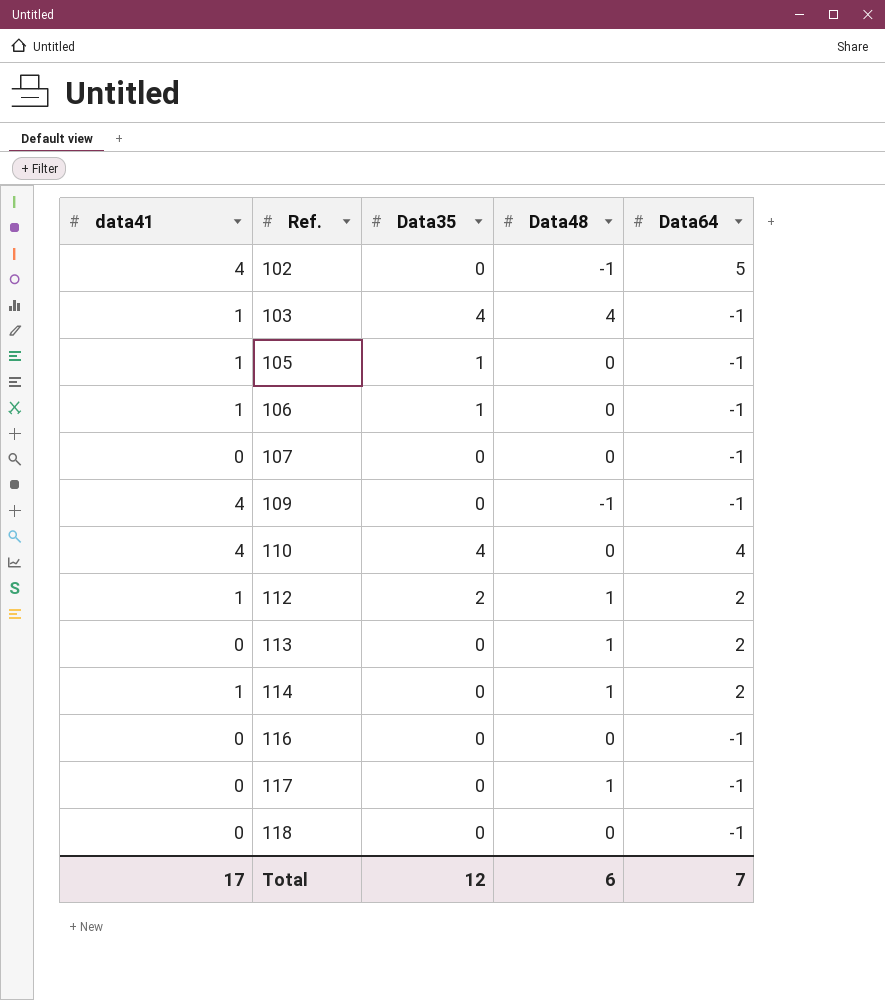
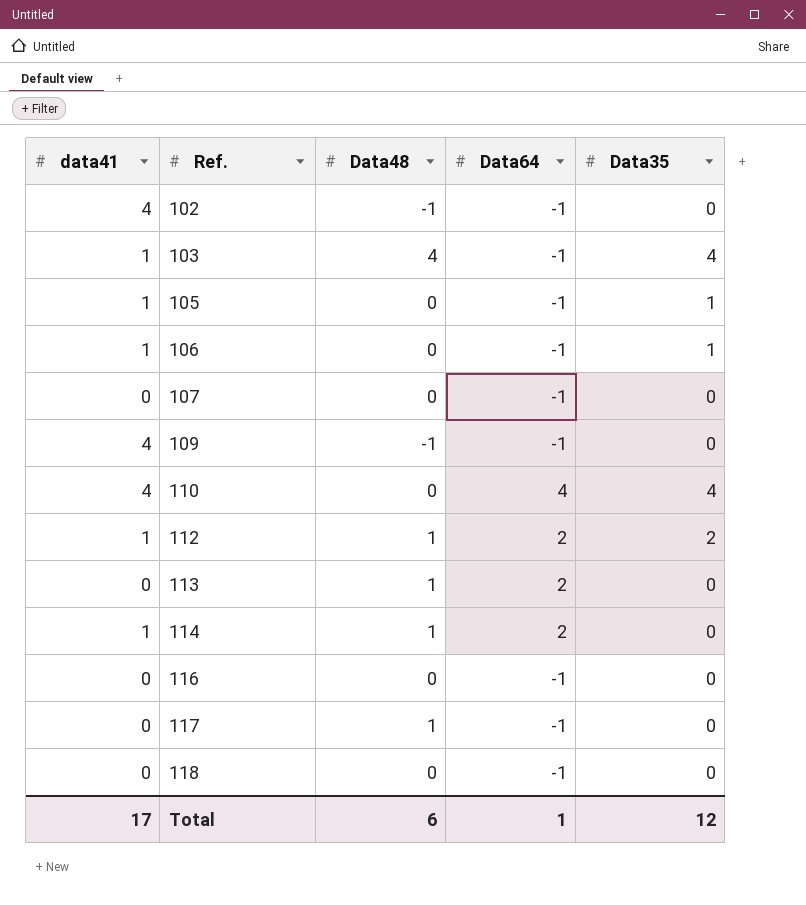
column Data35 | position: 3 -> 5
102 | Data64: 5 -> -1
Total | Data64: 7 -> 1

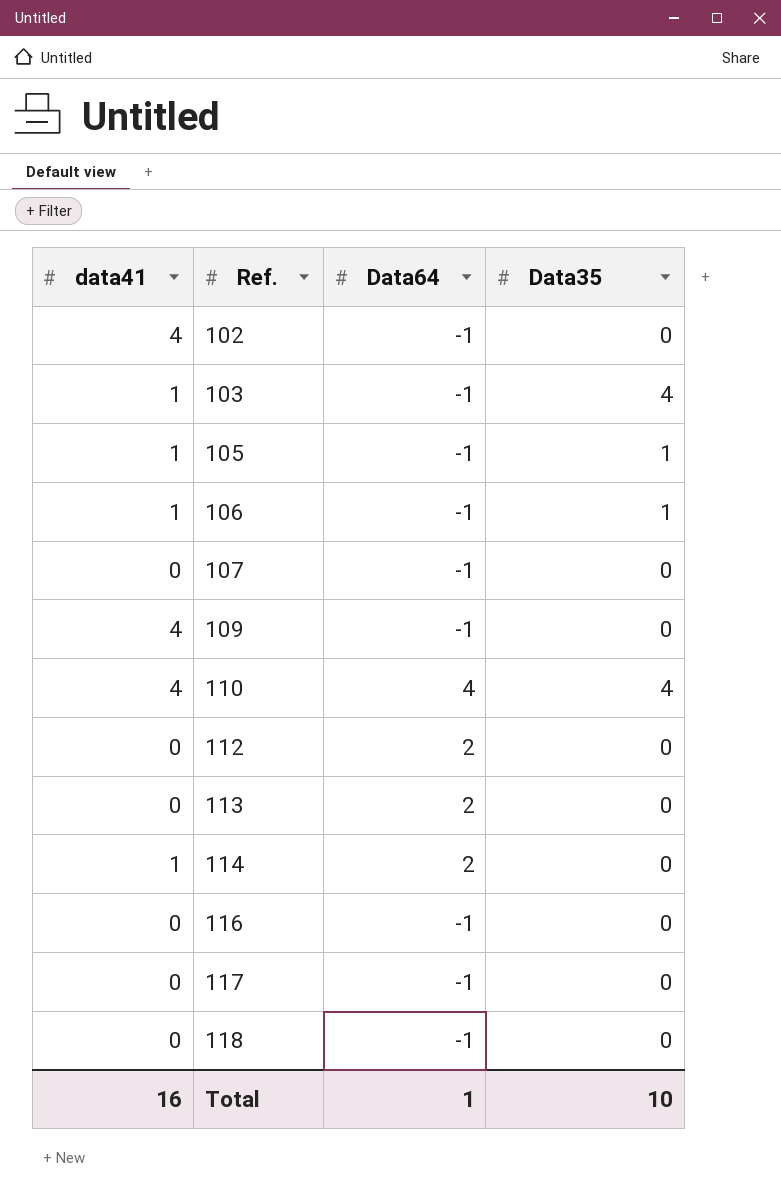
column Data48 | position: 3 -> none
112 | data41: 1 -> 0
112 | Data35: 2 -> 0
Total | data41: 17 -> 16
Total | Data35: 12 -> 10

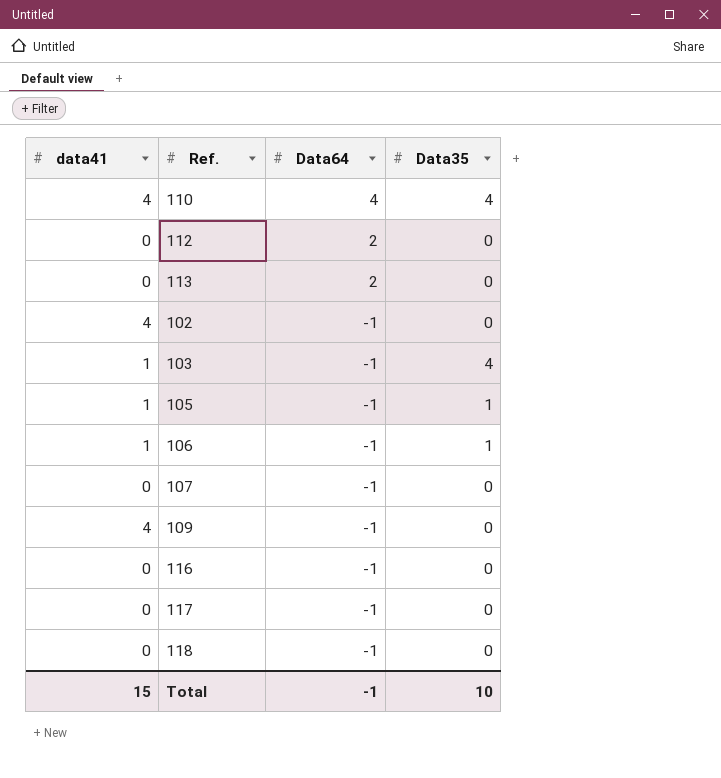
row order: Ref. ascending -> Data64 descending
row 114: 1 | 2 | 0 -> none
Total | data41: 16 -> 15
Total | Data64: 1 -> -1

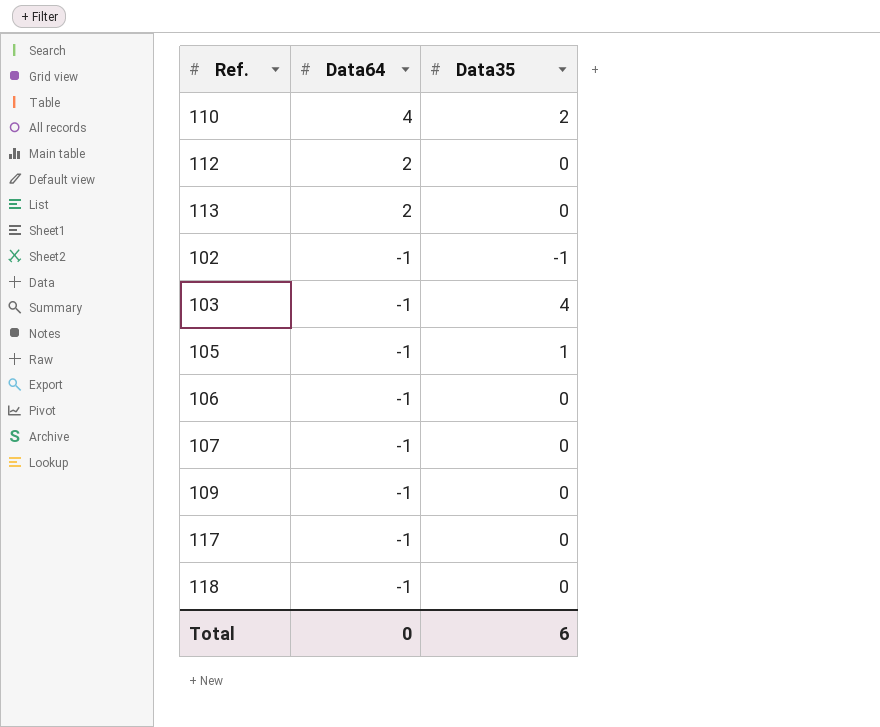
column data41 | position: 1 -> none
row 116: 0 | -1 | 0 -> none
110 | Data35: 4 -> 2
102 | Data35: 0 -> -1
106 | Data35: 1 -> 0
Total | Data64: -1 -> 0
Total | Data35: 10 -> 6

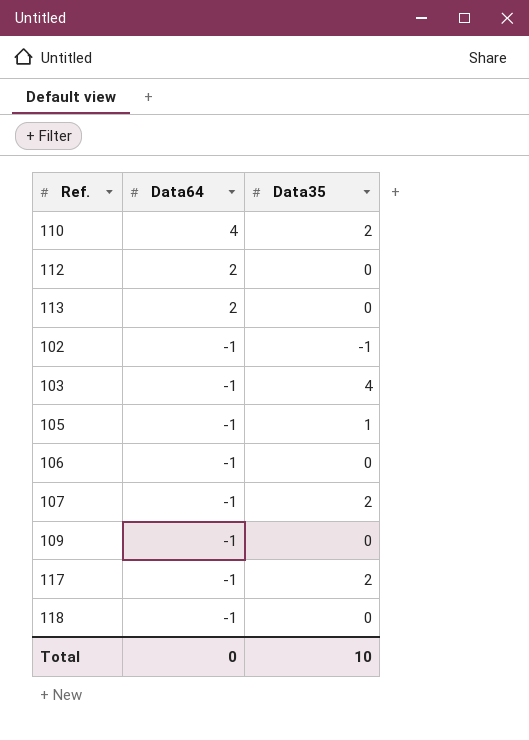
107 | Data35: 0 -> 2
117 | Data35: 0 -> 2
Total | Data35: 6 -> 10

